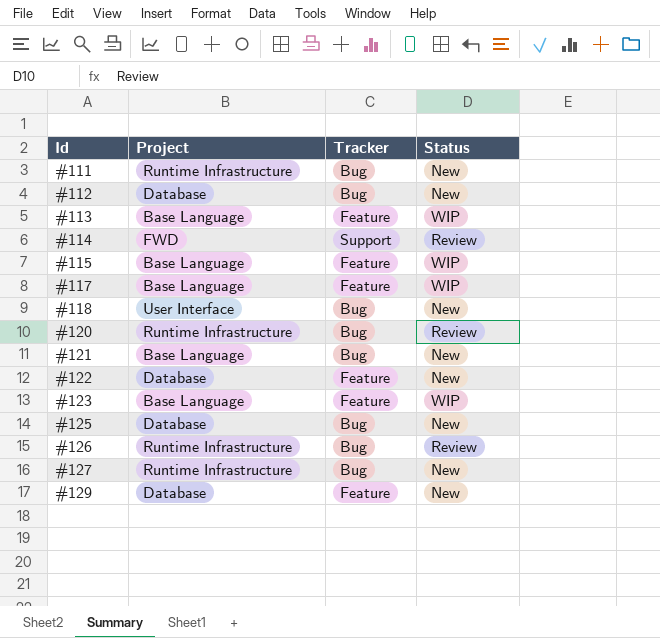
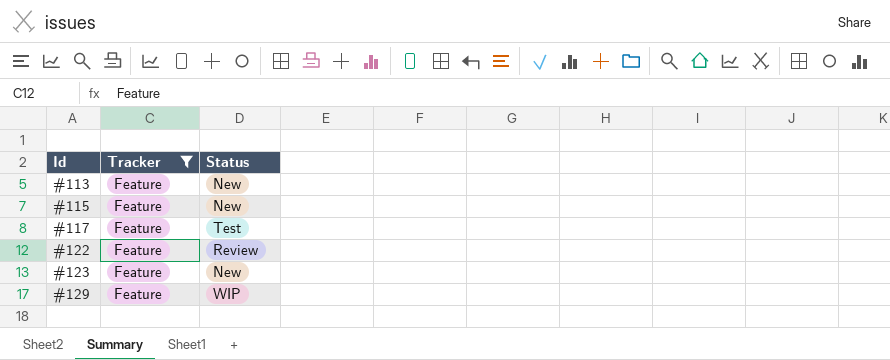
filter: none -> Tracker = Feature
column Project | position: 2 -> none
#113 | Status: WIP -> New
#115 | Status: WIP -> New
#117 | Status: WIP -> Test
#122 | Status: New -> Review
#123 | Status: WIP -> New
#129 | Status: New -> WIP

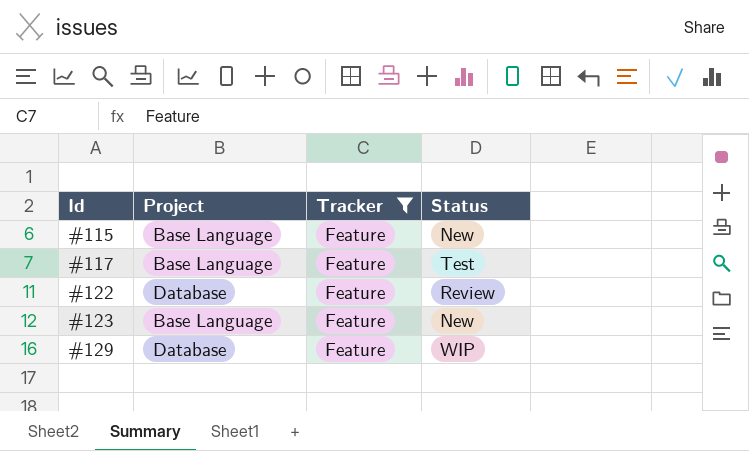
column Project | position: none -> 2
row #113: Feature | New -> none

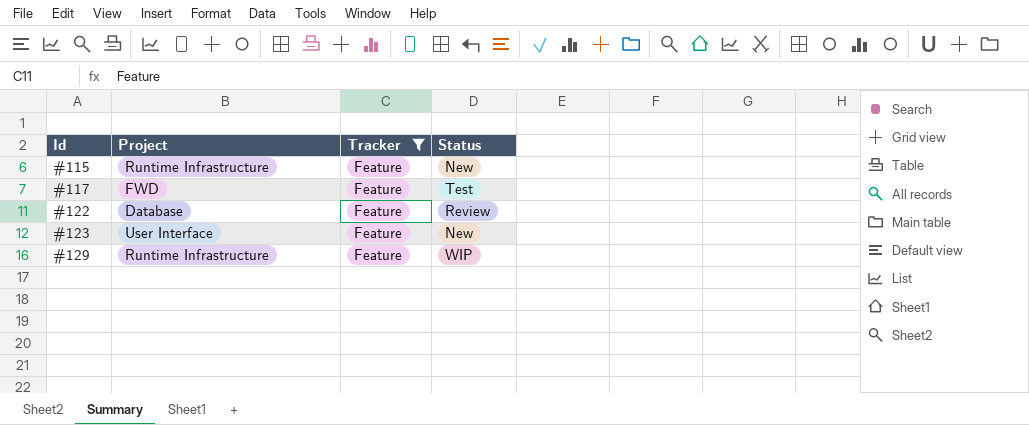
#115 | Project: Base Language -> Runtime Infrastructure
#117 | Project: Base Language -> FWD
#123 | Project: Base Language -> User Interface
#129 | Project: Database -> Runtime Infrastructure

